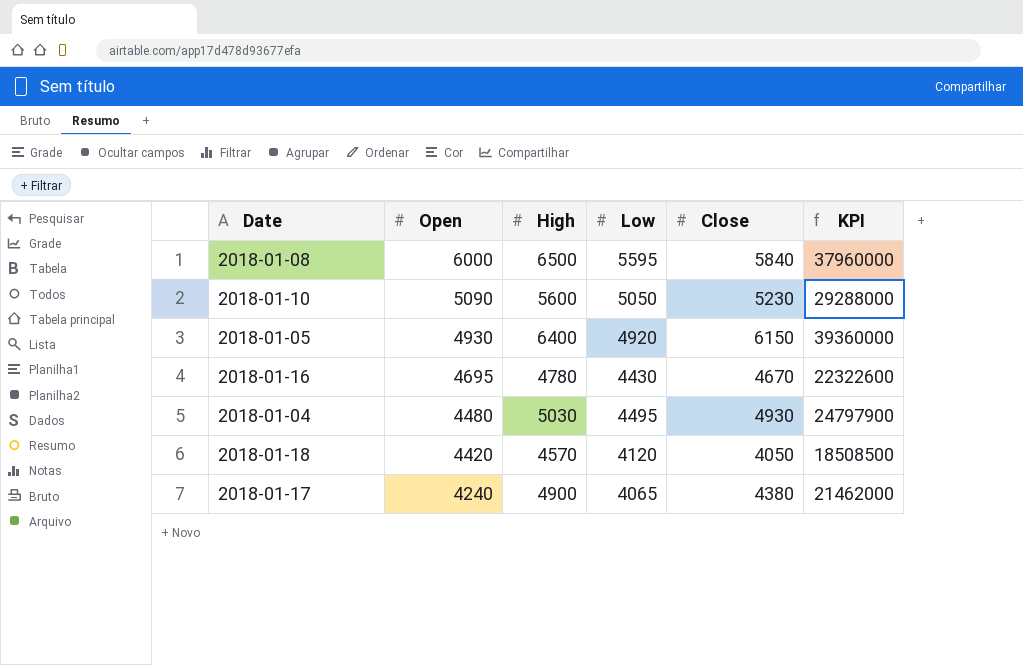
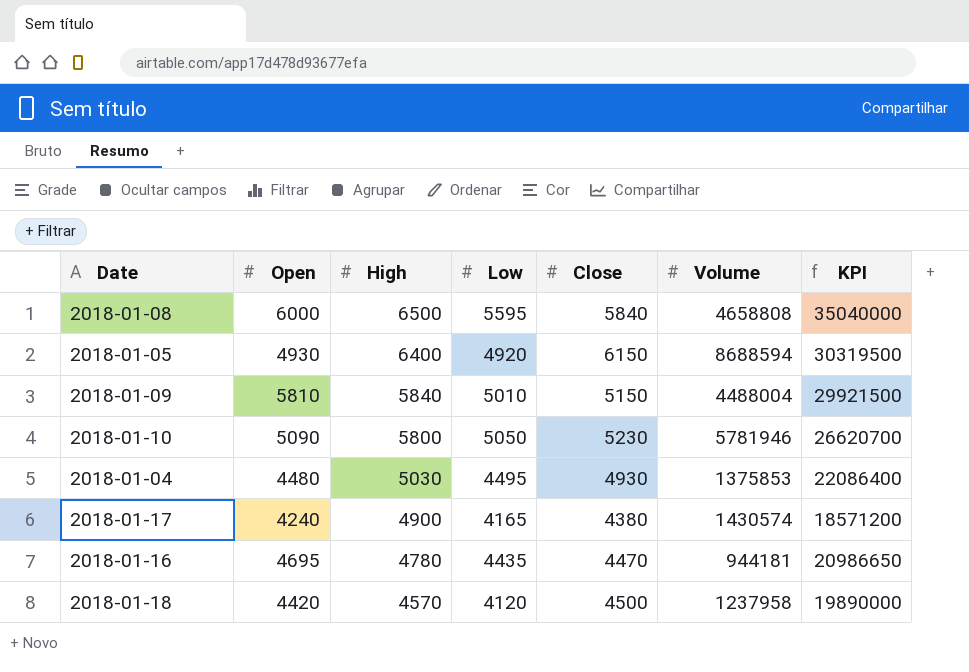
row order: Open descending -> High descending
column Volume | position: none -> 6
column KPI | formula: [High] * [Close] -> [Open] * [Close]
row 2018-01-09: none -> 5810 | 5840 | 5010 | 5150 | 4488004 | 29921500
2018-01-10 | High: 5600 -> 5800
2018-01-17 | Low: 4065 -> 4165
2018-01-16 | Low: 4430 -> 4435
2018-01-16 | Close: 4670 -> 4470
2018-01-18 | Close: 4050 -> 4500

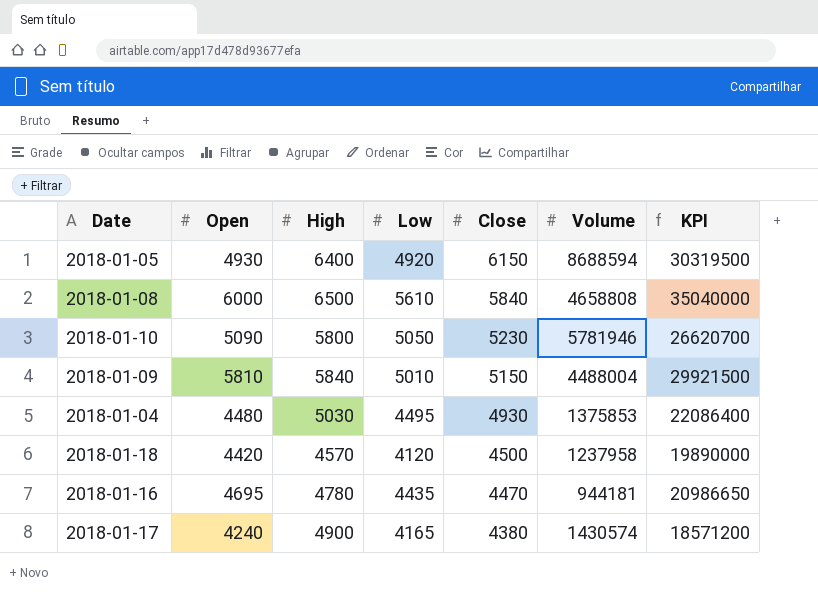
row order: High descending -> Close descending
2018-01-08 | Low: 5595 -> 5610

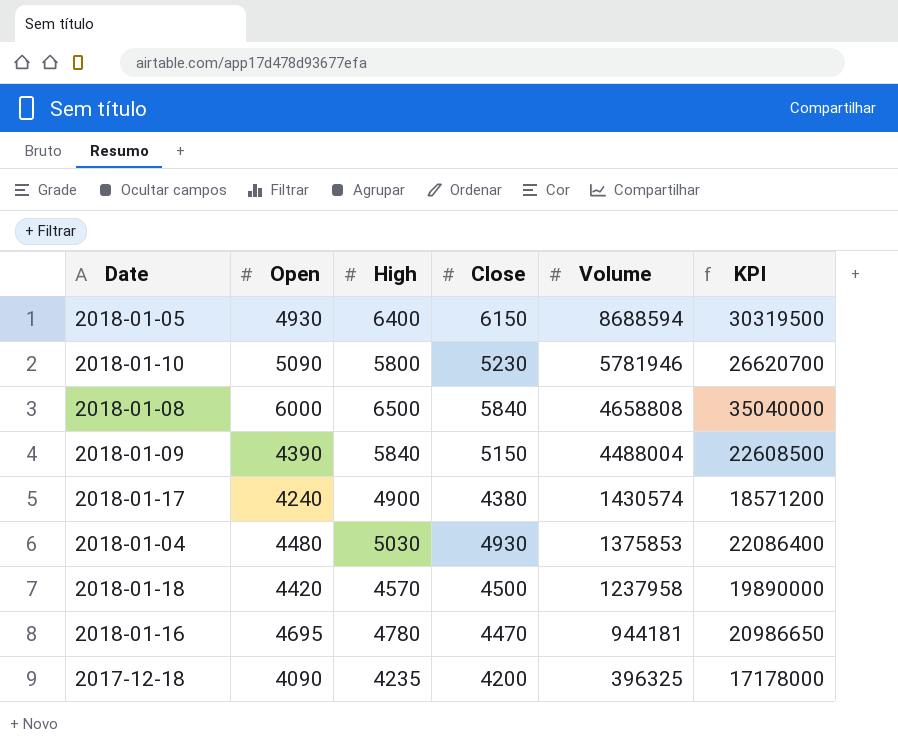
row order: Close descending -> Volume descending
column Low | position: 4 -> none
2018-01-09 | Open: 5810 -> 4390
2018-01-09 | KPI: 29921500 -> 22608500
row 2017-12-18: none -> 4090 | 4235 | 4200 | 396325 | 17178000

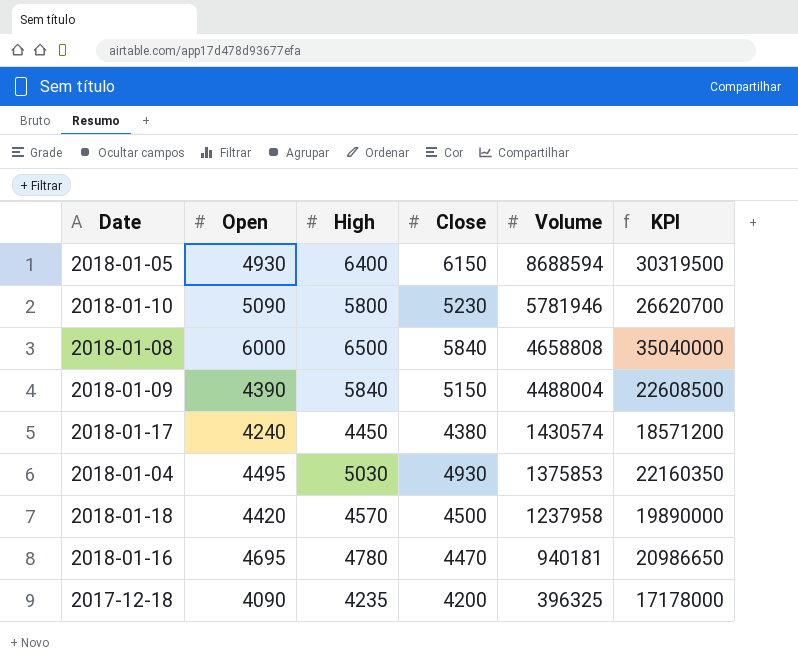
2018-01-17 | High: 4900 -> 4450
2018-01-04 | Open: 4480 -> 4495
2018-01-04 | KPI: 22086400 -> 22160350
2018-01-16 | Volume: 944181 -> 940181

